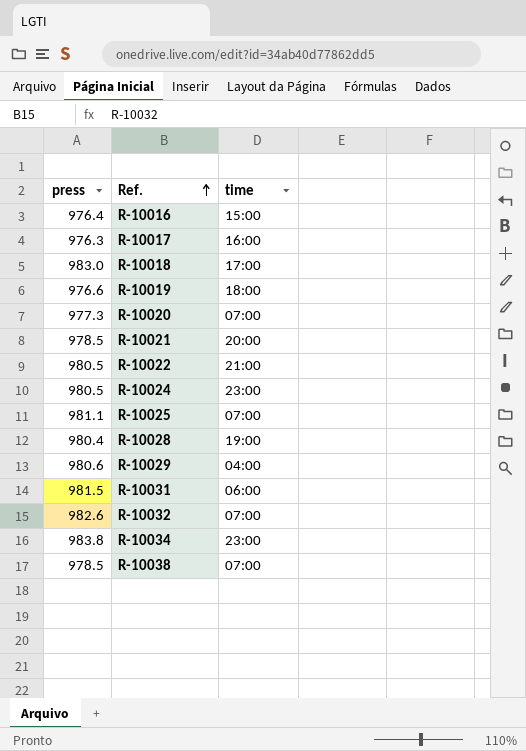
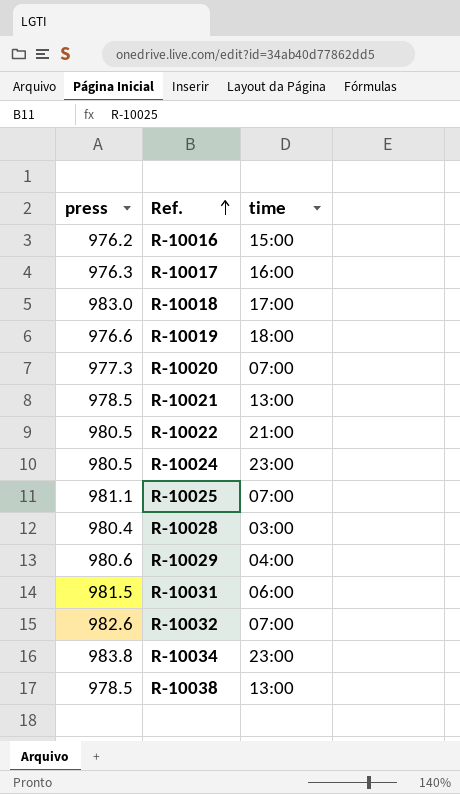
R-10016 | press: 976.4 -> 976.2
R-10021 | time: 20:00 -> 13:00
R-10028 | time: 19:00 -> 03:00
R-10038 | time: 07:00 -> 13:00

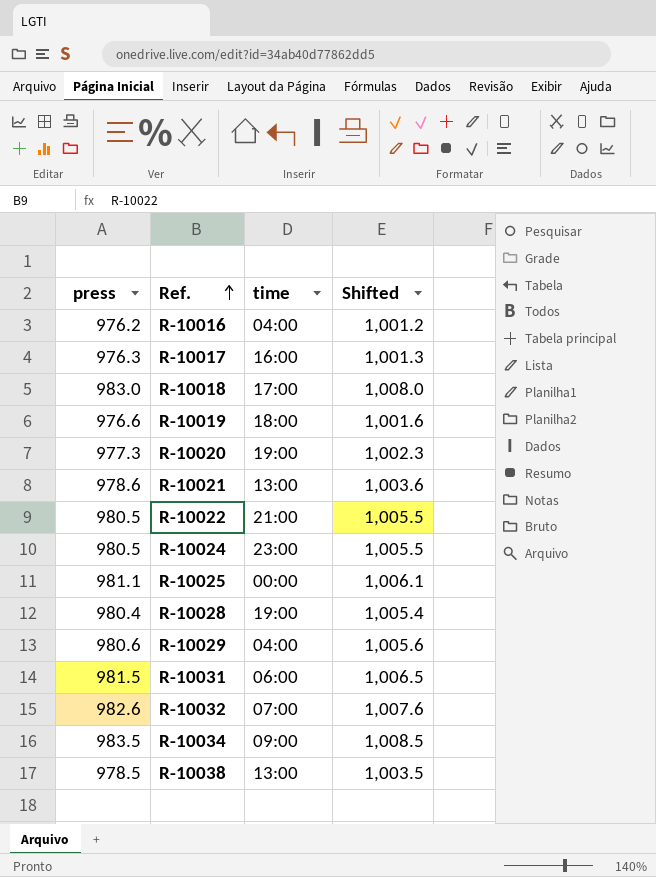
column Shifted | formula: none -> [press] + 25
R-10016 | time: 15:00 -> 04:00
R-10020 | time: 07:00 -> 19:00
R-10021 | press: 978.5 -> 978.6
R-10025 | time: 07:00 -> 00:00
R-10028 | time: 03:00 -> 19:00
R-10034 | press: 983.8 -> 983.5
R-10034 | time: 23:00 -> 09:00

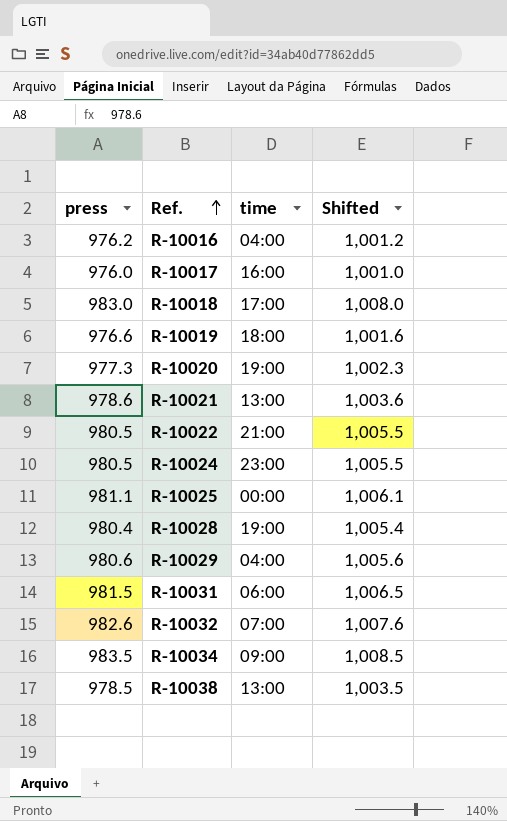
R-10017 | press: 976.3 -> 976.0
R-10017 | Shifted: 1,001.3 -> 1,001.0

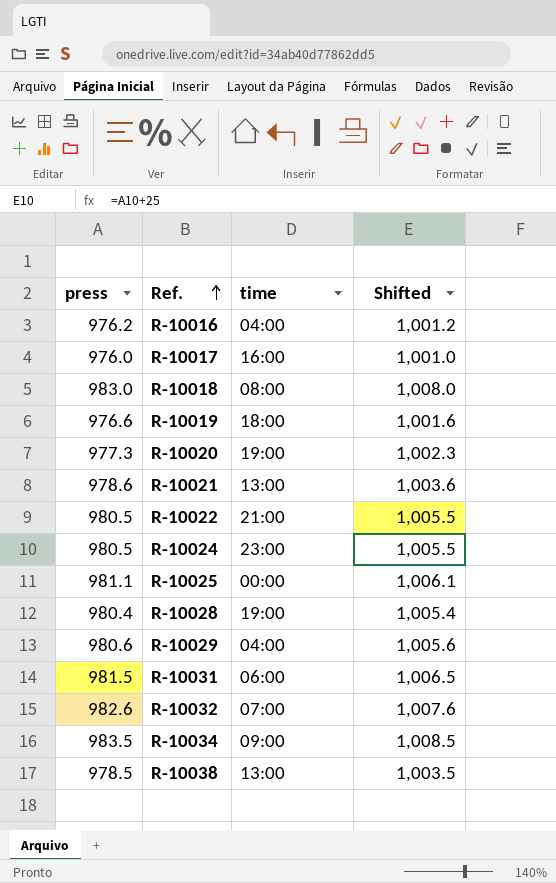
R-10018 | time: 17:00 -> 08:00

